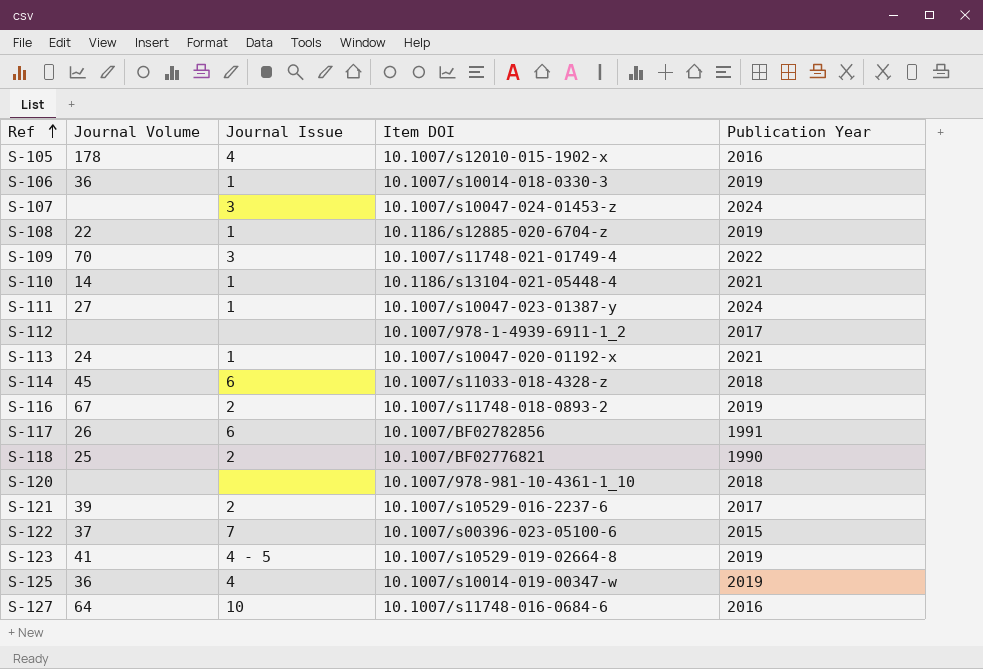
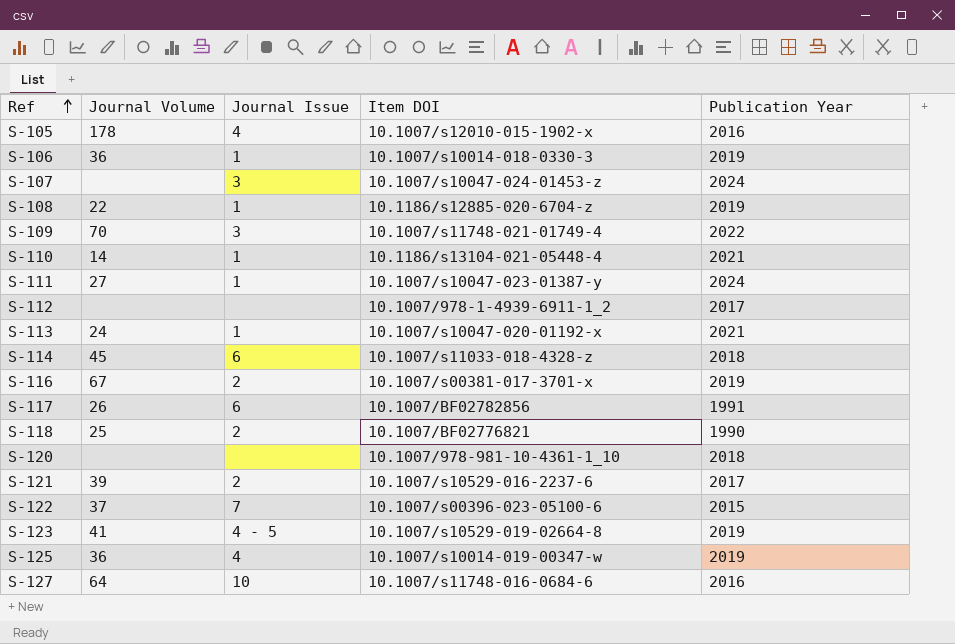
S-116 | Item DOI: 10.1007/s11748-018-0893-2 -> 10.1007/s00381-017-3701-x

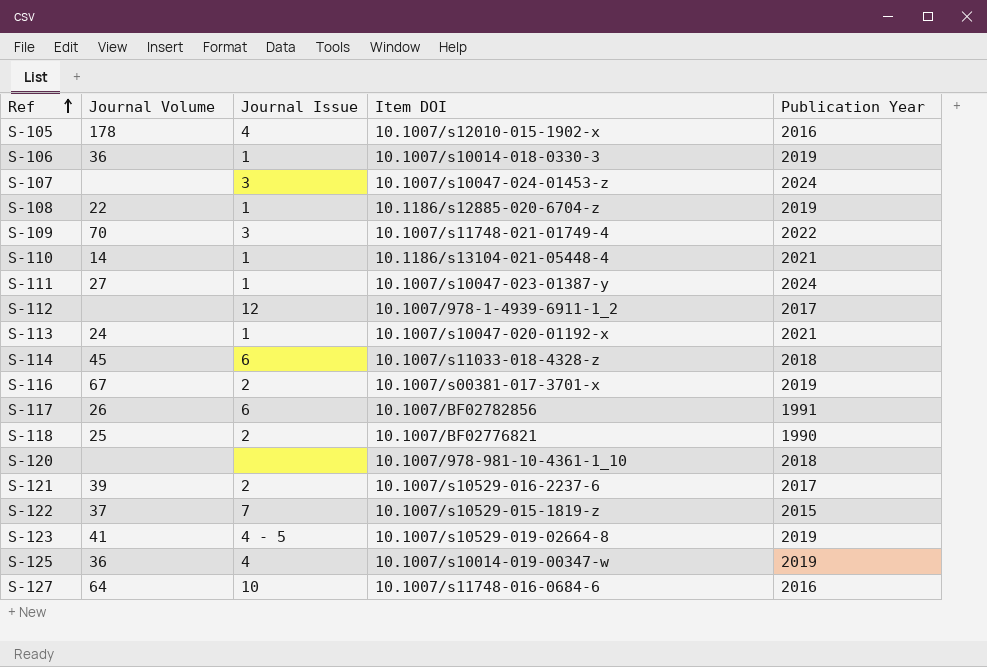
S-112 | Journal Issue: none -> 12
S-122 | Item DOI: 10.1007/s00396-023-05100-6 -> 10.1007/s10529-015-1819-z

